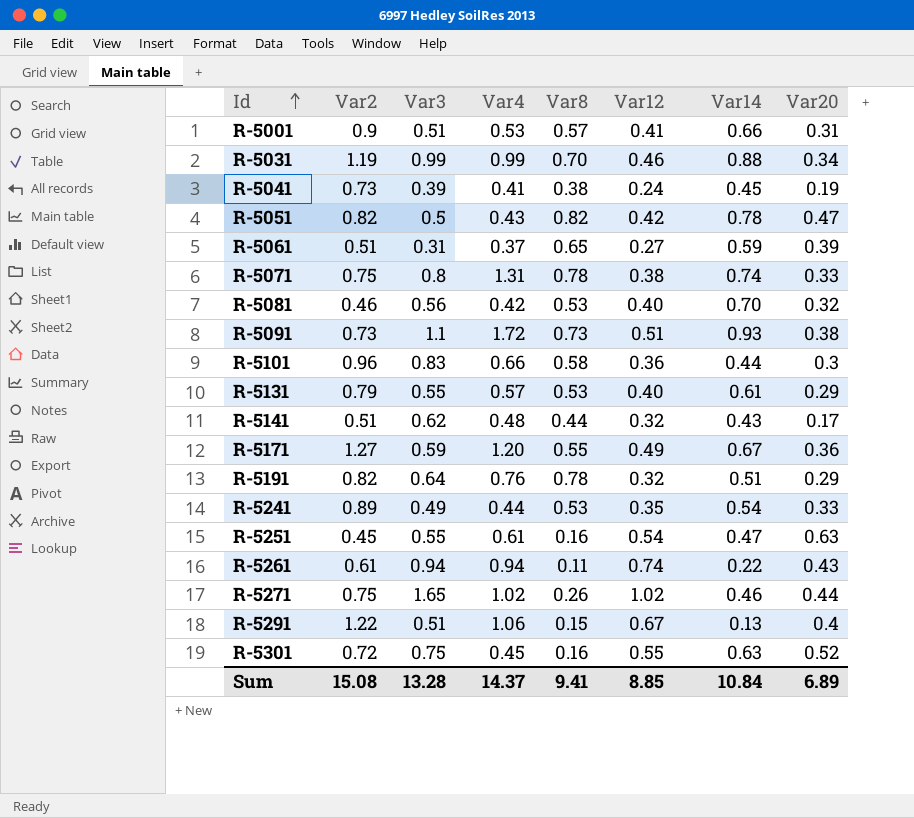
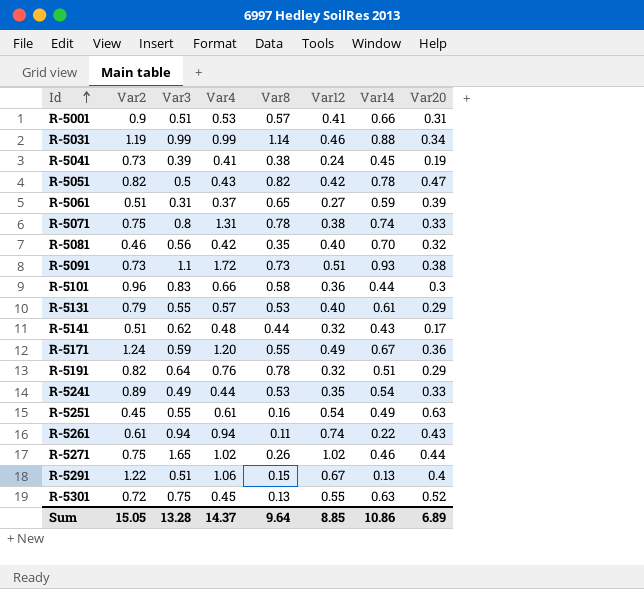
R-5031 | Var8: 0.70 -> 1.14
R-5081 | Var8: 0.53 -> 0.35
R-5171 | Var2: 1.27 -> 1.24
R-5251 | Var14: 0.47 -> 0.49
R-5301 | Var8: 0.16 -> 0.13
Sum | Var2: 15.08 -> 15.05
Sum | Var8: 9.41 -> 9.64
Sum | Var14: 10.84 -> 10.86

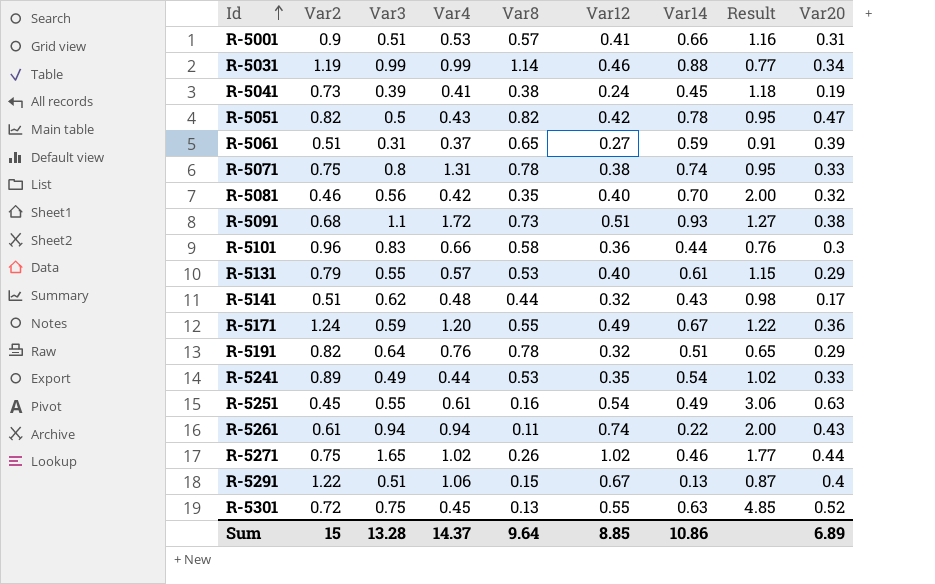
column Result | formula: none -> [Var14] / [Var8]
R-5091 | Var2: 0.73 -> 0.68
Sum | Var2: 15.05 -> 15

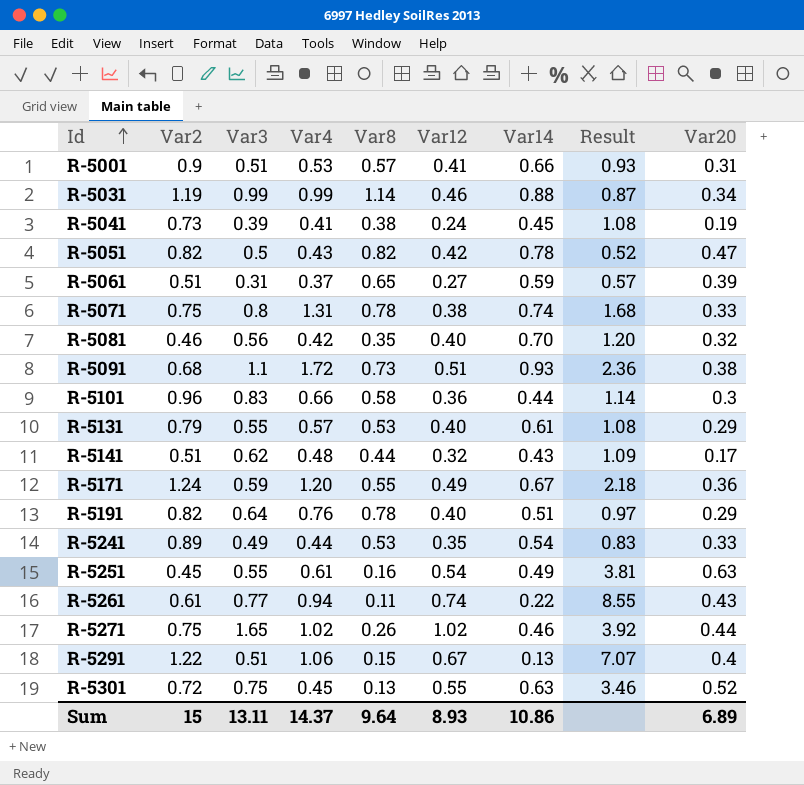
column Result | formula: [Var14] / [Var8] -> [Var4] / [Var8]
R-5191 | Var12: 0.32 -> 0.40
R-5261 | Var3: 0.94 -> 0.77
Sum | Var3: 13.28 -> 13.11
Sum | Var12: 8.85 -> 8.93

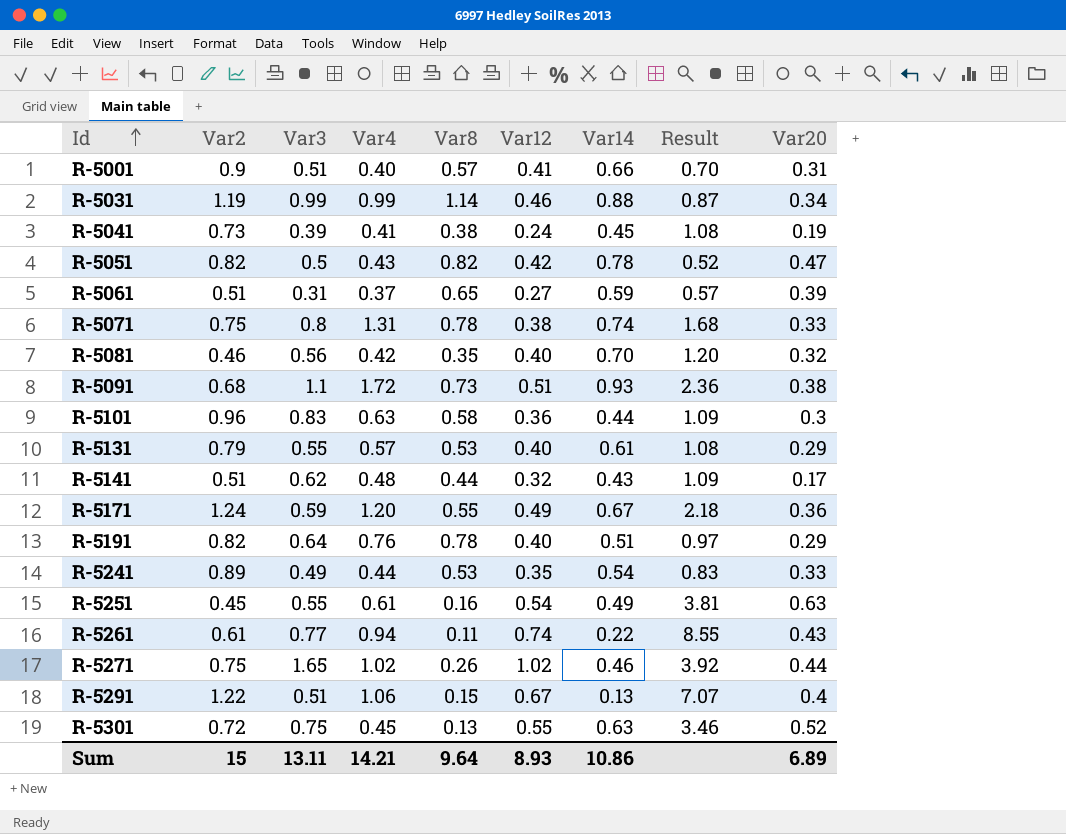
R-5001 | Var4: 0.53 -> 0.40
R-5001 | Result: 0.93 -> 0.70
R-5101 | Var4: 0.66 -> 0.63
R-5101 | Result: 1.14 -> 1.09
Sum | Var4: 14.37 -> 14.21

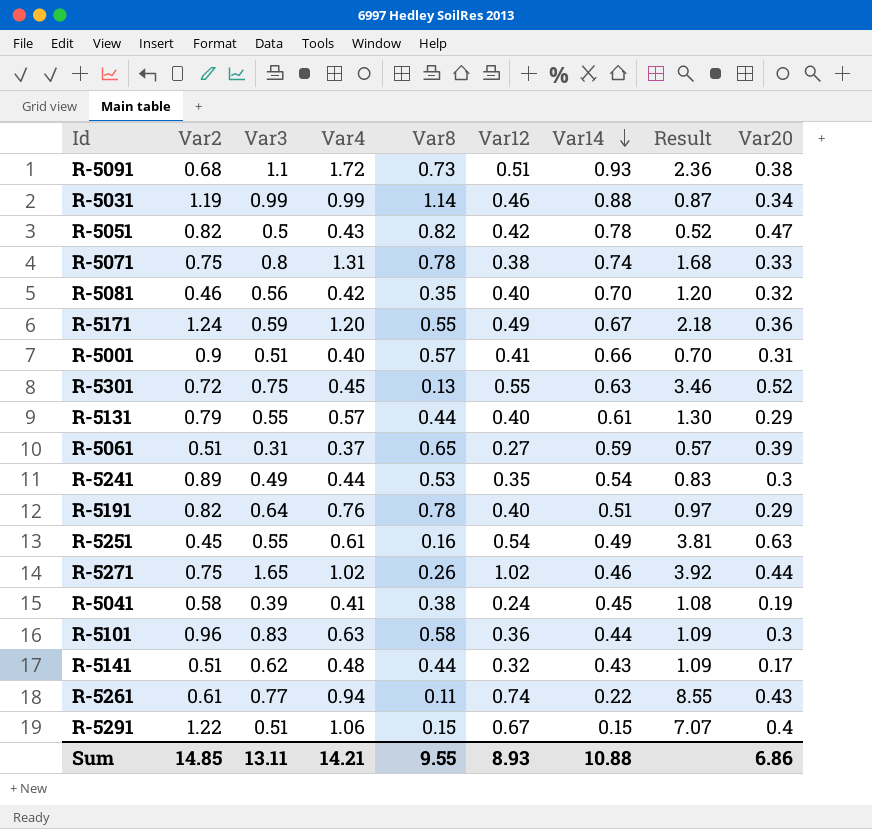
row order: Id ascending -> Var14 descending
R-5131 | Var8: 0.53 -> 0.44
R-5131 | Result: 1.08 -> 1.30
R-5241 | Var20: 0.33 -> 0.3
R-5041 | Var2: 0.73 -> 0.58
R-5291 | Var14: 0.13 -> 0.15
Sum | Var2: 15 -> 14.85
Sum | Var8: 9.64 -> 9.55
Sum | Var14: 10.86 -> 10.88
Sum | Var20: 6.89 -> 6.86

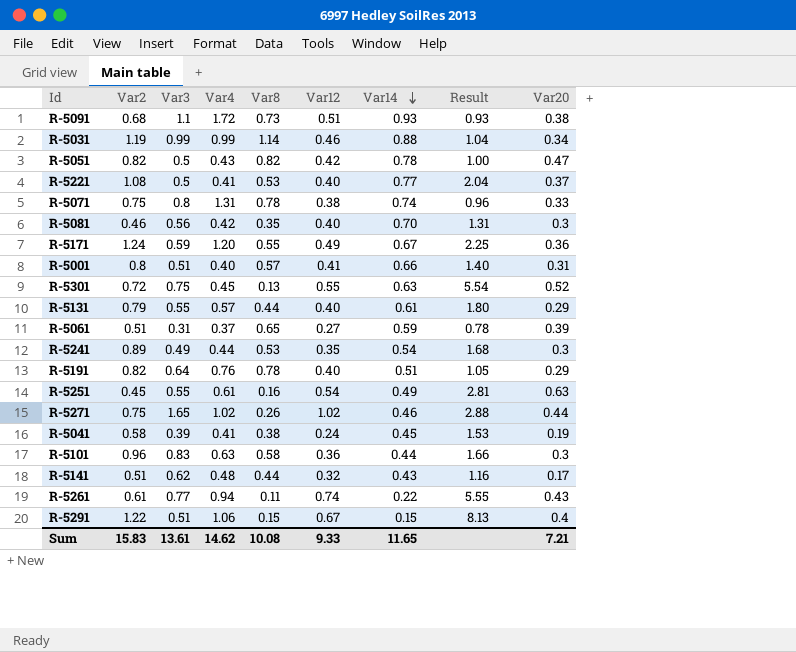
column Result | formula: [Var4] / [Var8] -> [Var2] / [Var8]
row R-5221: none -> 1.08 | 0.5 | 0.41 | 0.53 | 0.40 | 0.77 | 2.04 | 0.37
R-5081 | Var20: 0.32 -> 0.3
R-5001 | Var2: 0.9 -> 0.8
Sum | Var2: 14.85 -> 15.83
Sum | Var3: 13.11 -> 13.61
Sum | Var4: 14.21 -> 14.62
Sum | Var8: 9.55 -> 10.08
Sum | Var12: 8.93 -> 9.33
Sum | Var14: 10.88 -> 11.65
Sum | Var20: 6.86 -> 7.21

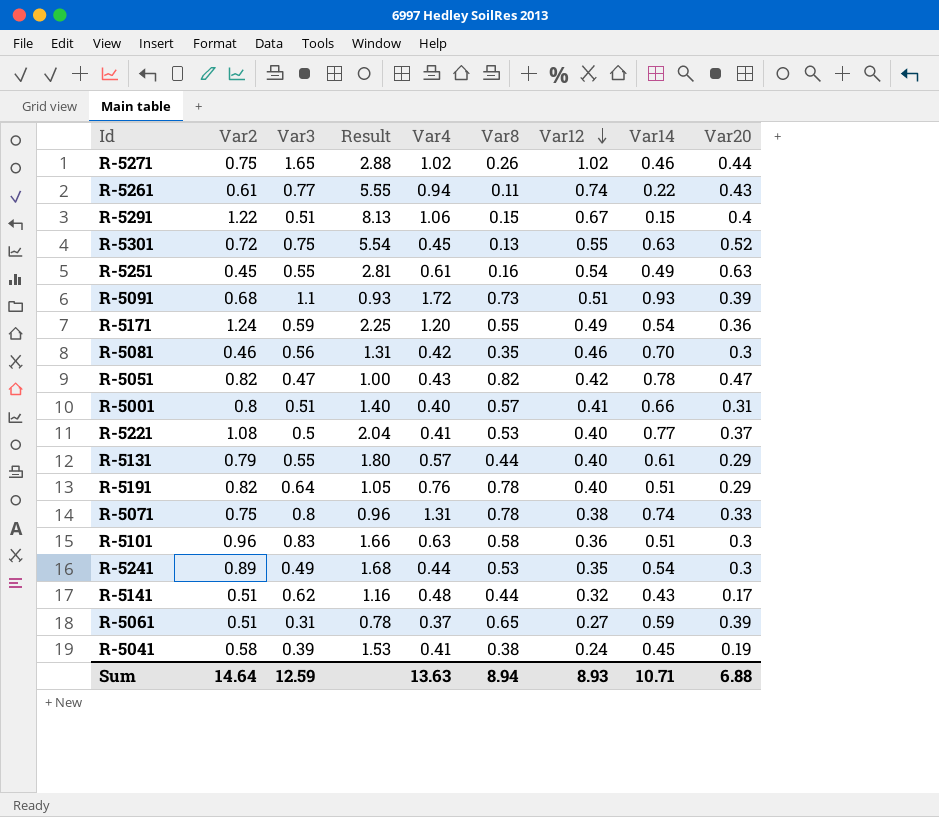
row order: Var14 descending -> Var12 descending
column Result | position: 8 -> 4
row R-5031: 1.19 | 0.99 | 0.99 | 1.14 | 0.46 | 0.88 | 1.04 | 0.34 -> none
R-5091 | Var20: 0.38 -> 0.39
R-5171 | Var14: 0.67 -> 0.54
R-5081 | Var12: 0.40 -> 0.46
R-5051 | Var3: 0.5 -> 0.47
R-5101 | Var14: 0.44 -> 0.51
Sum | Var2: 15.83 -> 14.64
Sum | Var3: 13.61 -> 12.59
Sum | Var4: 14.62 -> 13.63
Sum | Var8: 10.08 -> 8.94
Sum | Var12: 9.33 -> 8.93
Sum | Var14: 11.65 -> 10.71
Sum | Var20: 7.21 -> 6.88

